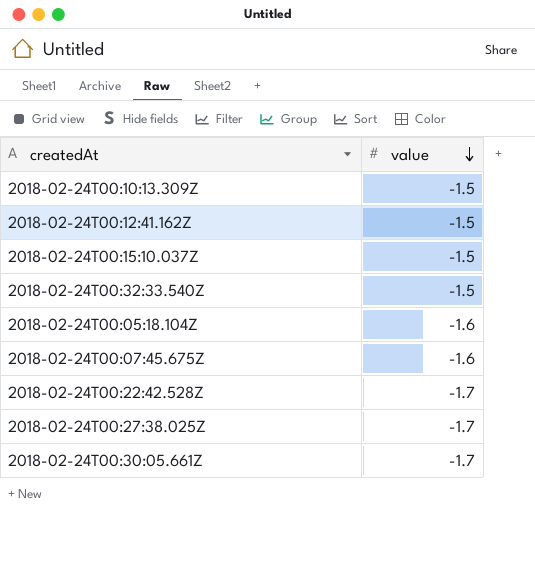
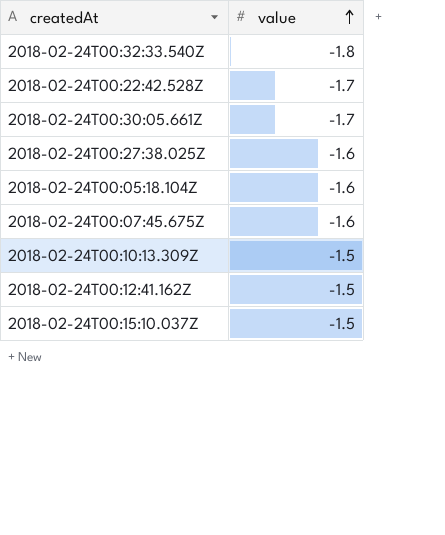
row order: value descending -> value ascending
2018-02-24T00:32:33.540Z | value: -1.5 -> -1.8
2018-02-24T00:27:38.025Z | value: -1.7 -> -1.6

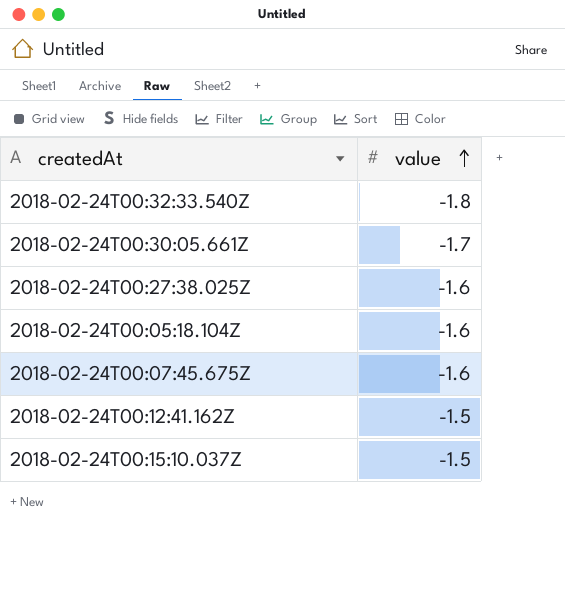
row 2018-02-24T00:22:42.528Z: -1.7 -> none
row 2018-02-24T00:10:13.309Z: -1.5 -> none

